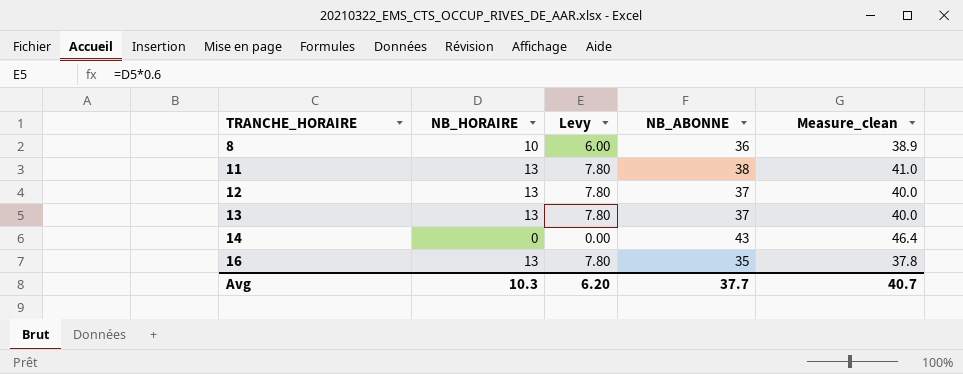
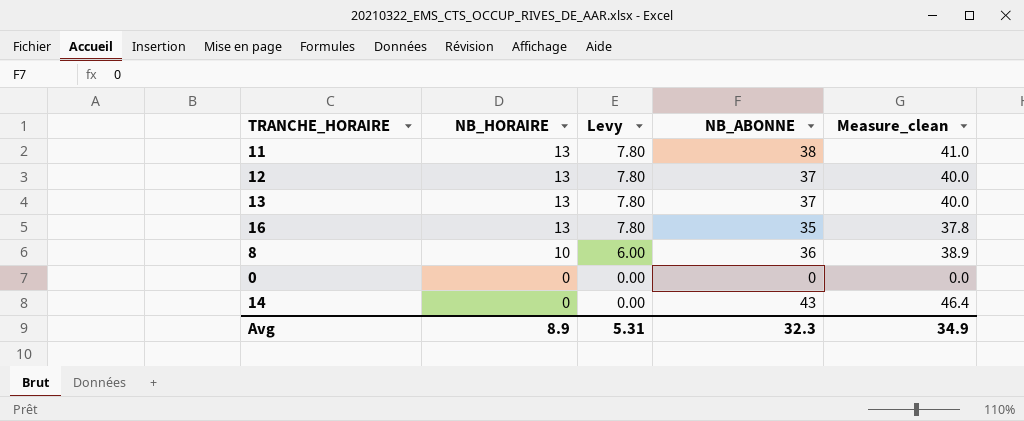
row order: TRANCHE_HORAIRE ascending -> NB_HORAIRE descending
row 0: none -> 0 | 0.00 | 0 | 0.0
Avg | NB_HORAIRE: 10.3 -> 8.9
Avg | Levy: 6.20 -> 5.31
Avg | NB_ABONNE: 37.7 -> 32.3
Avg | Measure_clean: 40.7 -> 34.9

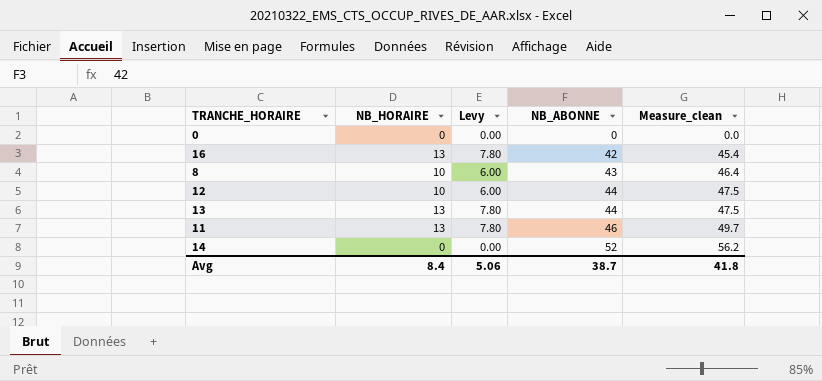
row order: NB_HORAIRE descending -> NB_ABONNE ascending
16 | NB_ABONNE: 35 -> 42
16 | Measure_clean: 37.8 -> 45.4
8 | NB_ABONNE: 36 -> 43
8 | Measure_clean: 38.9 -> 46.4
12 | NB_HORAIRE: 13 -> 10
12 | Levy: 7.80 -> 6.00
12 | NB_ABONNE: 37 -> 44
12 | Measure_clean: 40.0 -> 47.5
13 | NB_ABONNE: 37 -> 44
13 | Measure_clean: 40.0 -> 47.5
11 | NB_ABONNE: 38 -> 46
11 | Measure_clean: 41.0 -> 49.7
14 | NB_ABONNE: 43 -> 52
14 | Measure_clean: 46.4 -> 56.2
Avg | NB_HORAIRE: 8.9 -> 8.4
Avg | Levy: 5.31 -> 5.06
Avg | NB_ABONNE: 32.3 -> 38.7
Avg | Measure_clean: 34.9 -> 41.8

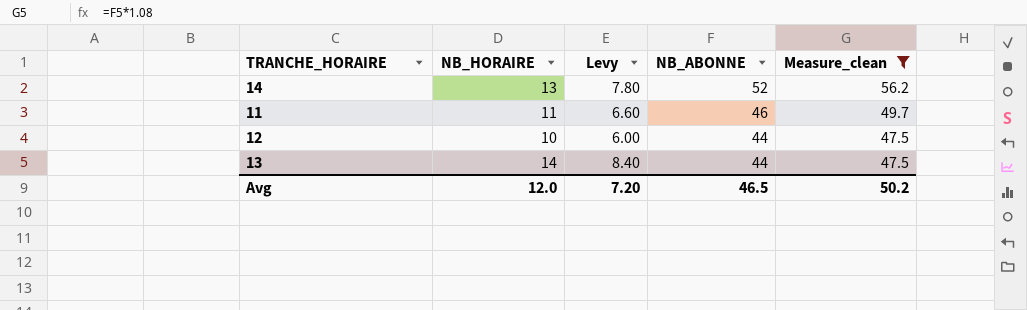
filter: none -> Measure_clean >= 47.5
row order: NB_ABONNE ascending -> NB_ABONNE descending
14 | NB_HORAIRE: 0 -> 13
14 | Levy: 0.00 -> 7.80
11 | NB_HORAIRE: 13 -> 11
11 | Levy: 7.80 -> 6.60
13 | NB_HORAIRE: 13 -> 14
13 | Levy: 7.80 -> 8.40
Avg | NB_HORAIRE: 8.4 -> 12.0
Avg | Levy: 5.06 -> 7.20
Avg | NB_ABONNE: 38.7 -> 46.5
Avg | Measure_clean: 41.8 -> 50.2

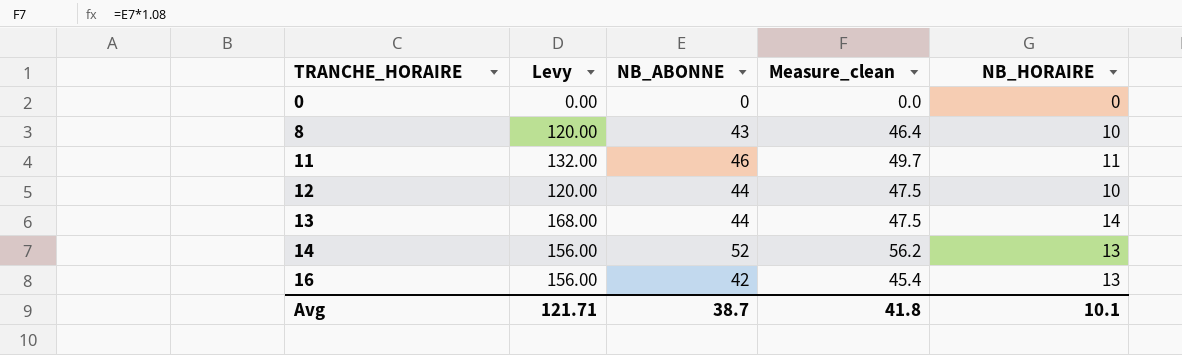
filter: Measure_clean >= 47.5 -> none
row order: NB_ABONNE descending -> TRANCHE_HORAIRE ascending
column Levy | formula: [NB_HORAIRE] * 0.6 -> [NB_HORAIRE] * 12
column NB_HORAIRE | position: 2 -> 5
Avg | Levy: 7.20 -> 121.71
Avg | NB_ABONNE: 46.5 -> 38.7
Avg | Measure_clean: 50.2 -> 41.8
Avg | NB_HORAIRE: 12.0 -> 10.1

